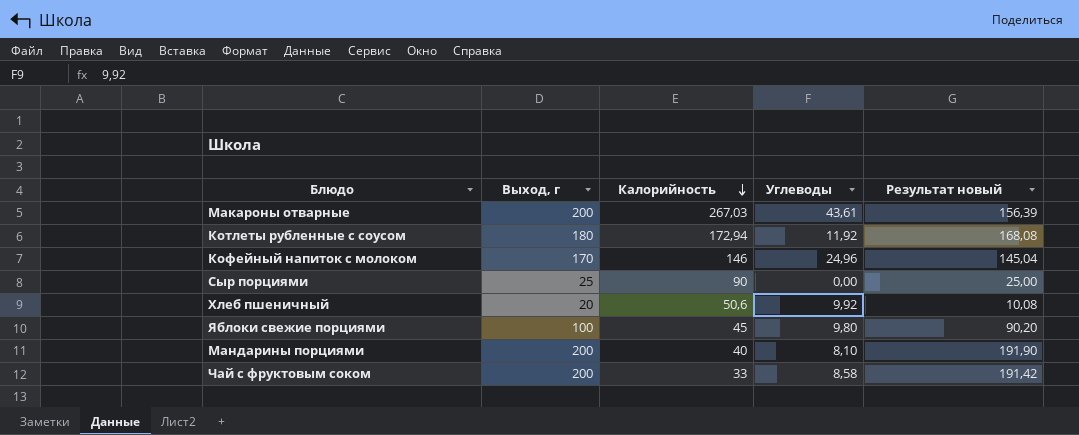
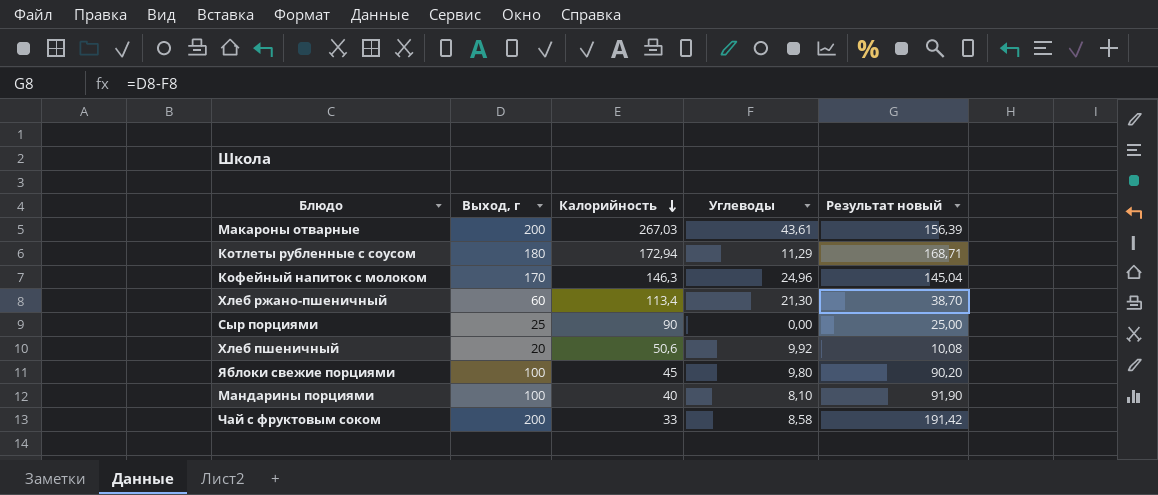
Котлеты рубленные с соусом | Углеводы: 11,92 -> 11,29
Котлеты рубленные с соусом | Результат новый: 168,08 -> 168,71
Кофейный напиток с молоком | Калорийность: 146 -> 146,3
row Хлеб ржано-пшеничный: none -> 60 | 113,4 | 21,30 | 38,70
Мандарины порциями | Выход, г: 200 -> 100
Мандарины порциями | Результат новый: 191,90 -> 91,90

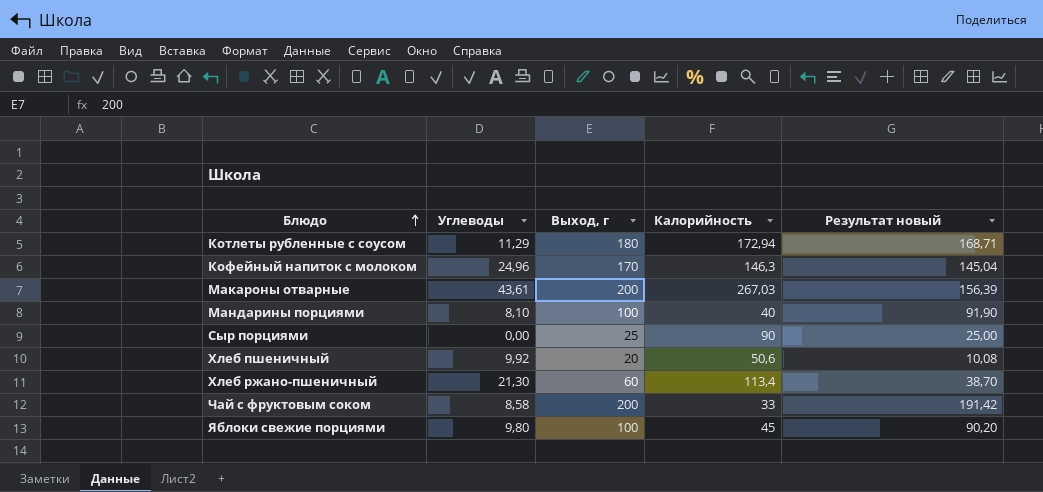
row order: Калорийность descending -> Блюдо ascending
column Углеводы | position: 4 -> 2

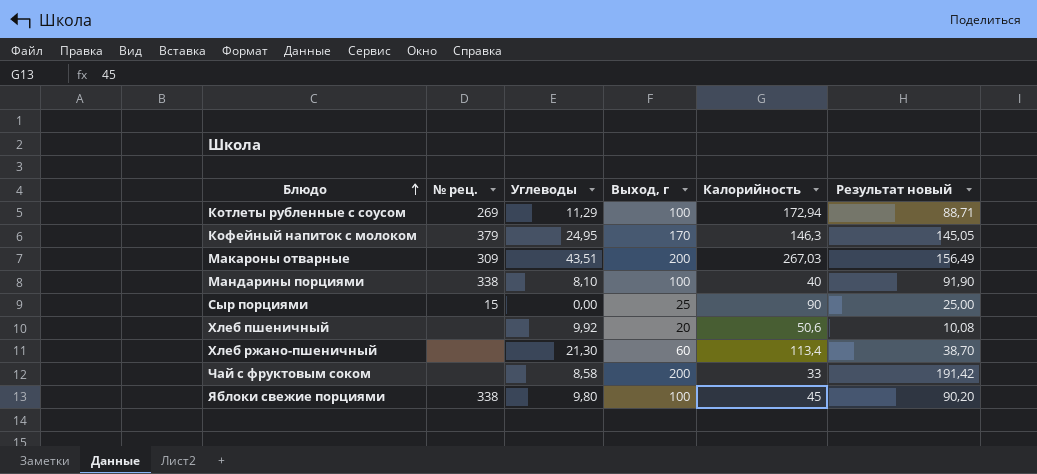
column № рец. | position: none -> 2
Котлеты рубленные с соусом | Выход, г: 180 -> 100
Котлеты рубленные с соусом | Результат новый: 168,71 -> 88,71
Кофейный напиток с молоком | Углеводы: 24,96 -> 24,95
Кофейный напиток с молоком | Результат новый: 145,04 -> 145,05
Макароны отварные | Углеводы: 43,61 -> 43,51
Макароны отварные | Результат новый: 156,39 -> 156,49

